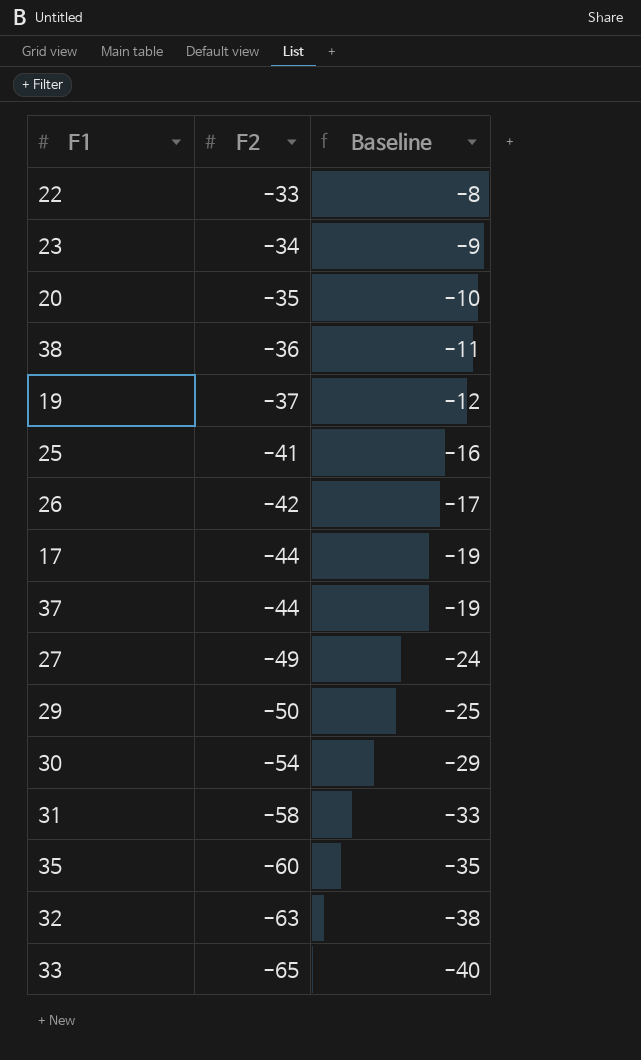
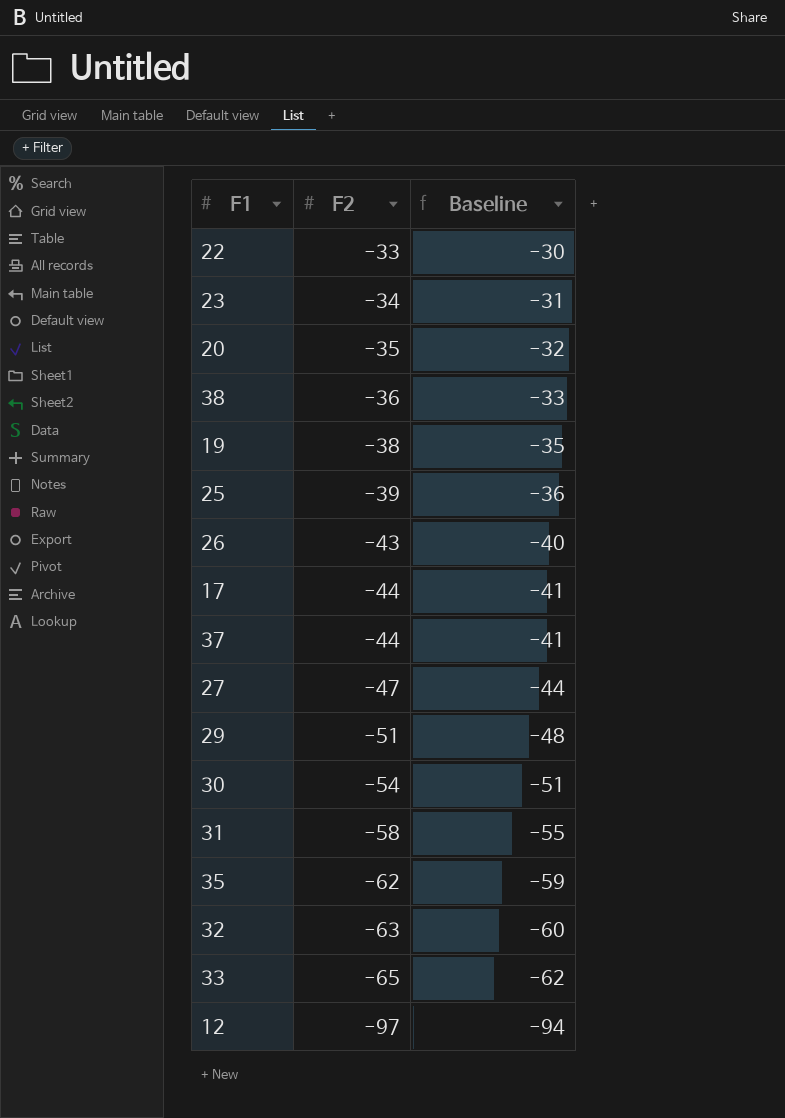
column Baseline | formula: [F2] + 25 -> [F2] + 3
19 | F2: -37 -> -38
25 | F2: -41 -> -39
26 | F2: -42 -> -43
27 | F2: -49 -> -47
29 | F2: -50 -> -51
35 | F2: -60 -> -62
row 12: none -> -97 | -94

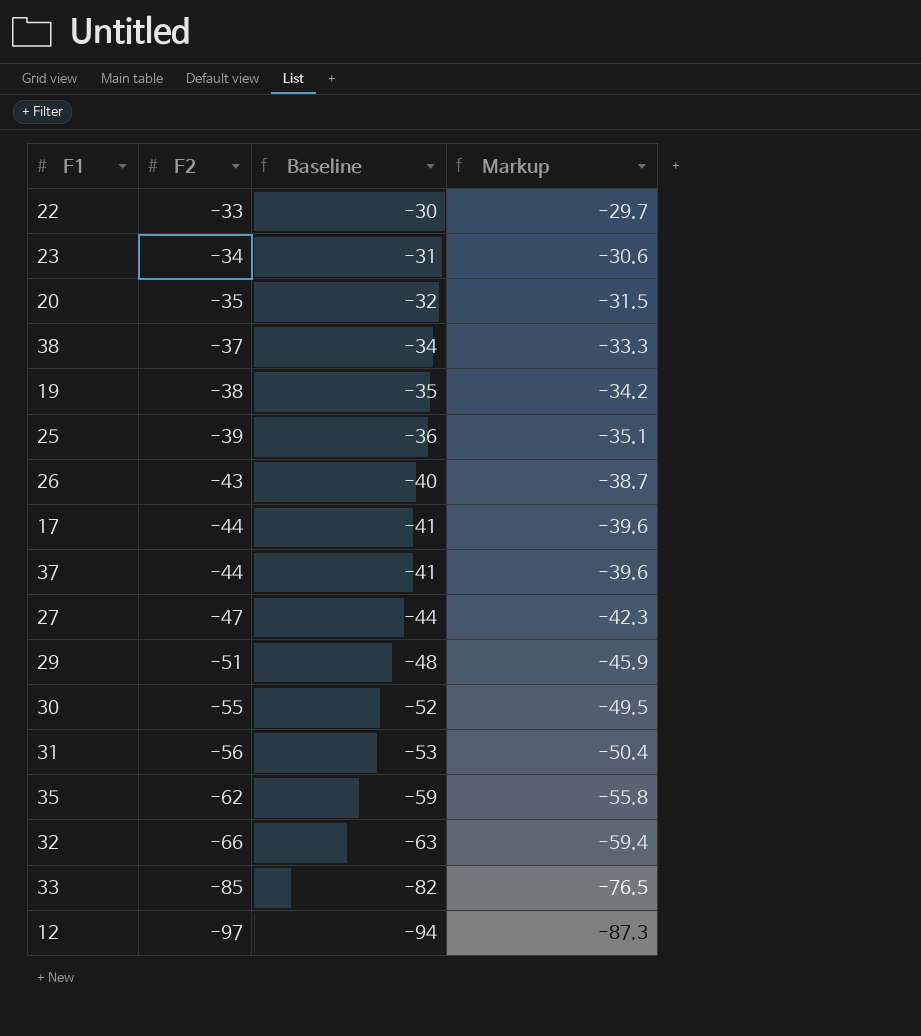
column Markup | formula: none -> [F2] * 0.9
38 | F2: -36 -> -37
38 | Baseline: -33 -> -34
30 | F2: -54 -> -55
30 | Baseline: -51 -> -52
31 | F2: -58 -> -56
31 | Baseline: -55 -> -53
32 | F2: -63 -> -66
32 | Baseline: -60 -> -63
33 | F2: -65 -> -85
33 | Baseline: -62 -> -82

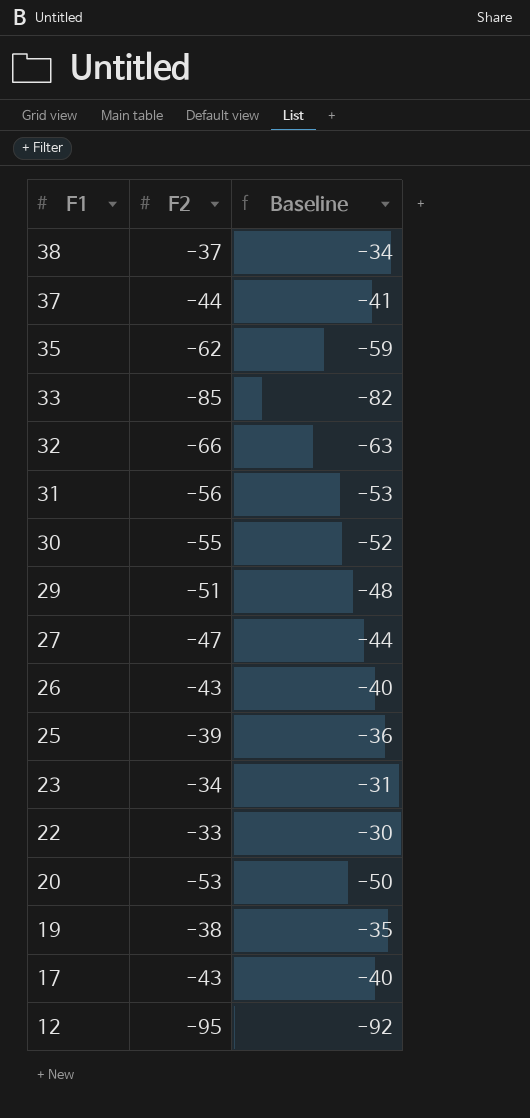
row order: F2 descending -> F1 descending
column Markup | formula: [F2] * 0.9 -> none
20 | F2: -35 -> -53
20 | Baseline: -32 -> -50
17 | F2: -44 -> -43
17 | Baseline: -41 -> -40
12 | F2: -97 -> -95
12 | Baseline: -94 -> -92

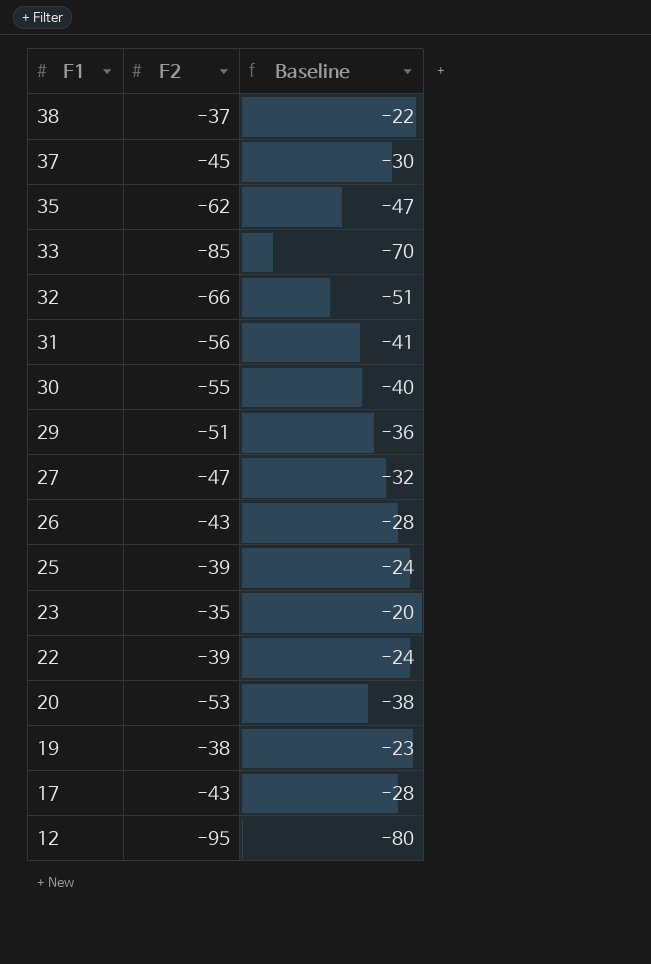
column Baseline | formula: [F2] + 3 -> [F2] + 15
37 | F2: -44 -> -45
23 | F2: -34 -> -35
22 | F2: -33 -> -39

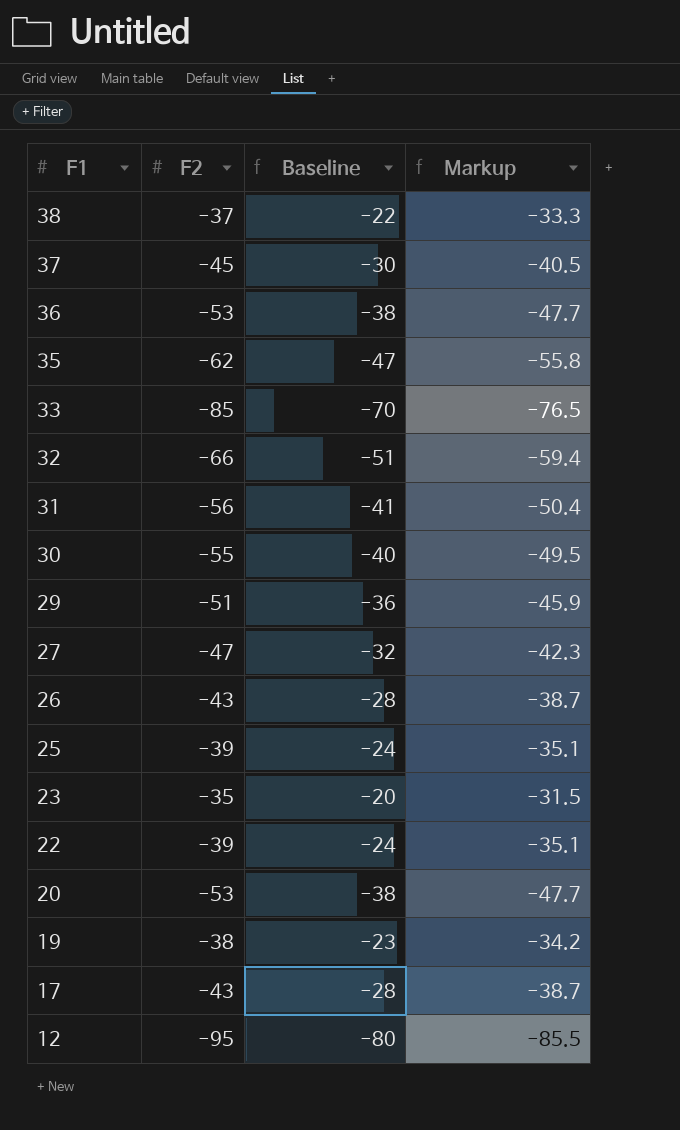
column Markup | formula: none -> [F2] * 0.9
row 36: none -> -53 | -38 | -47.7

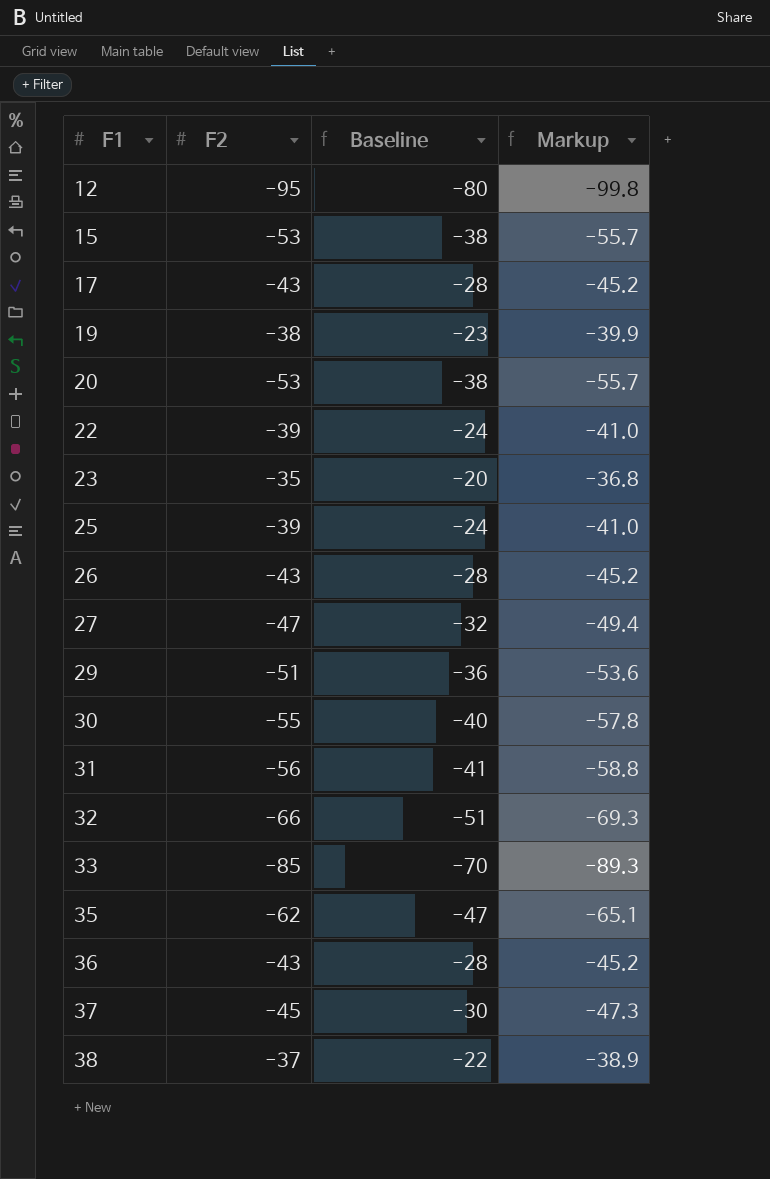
row order: F1 descending -> F1 ascending
column Markup | formula: [F2] * 0.9 -> [F2] * 1.05
row 15: none -> -53 | -38 | -55.7
36 | F2: -53 -> -43
36 | Baseline: -38 -> -28

